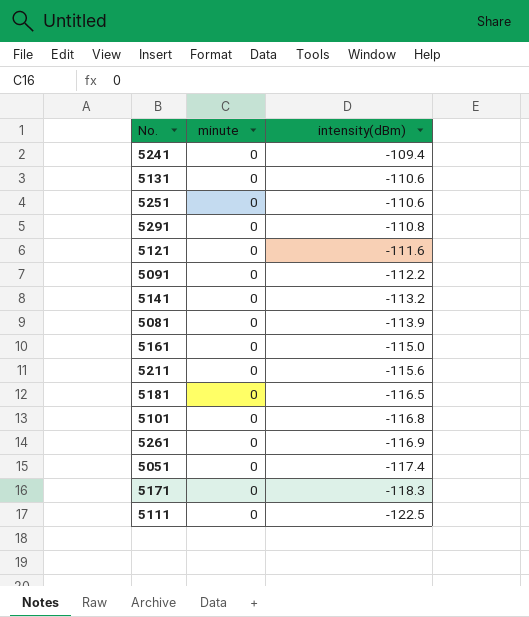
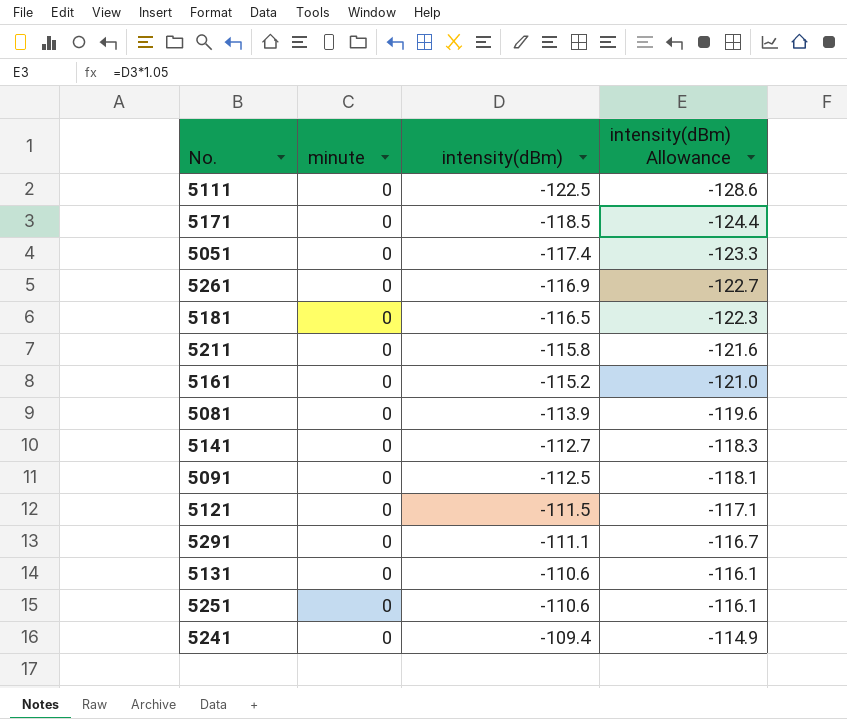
row order: intensity(dBm) descending -> intensity(dBm) ascending
column intensity(dBm) Allowance | formula: none -> [intensity(dBm)] * 1.05
row 5101: 0 | -116.8 -> none
5171 | intensity(dBm): -118.3 -> -118.5
5211 | intensity(dBm): -115.6 -> -115.8
5161 | intensity(dBm): -115.0 -> -115.2
5141 | intensity(dBm): -113.2 -> -112.7
5091 | intensity(dBm): -112.2 -> -112.5
5121 | intensity(dBm): -111.6 -> -111.5
5291 | intensity(dBm): -110.8 -> -111.1

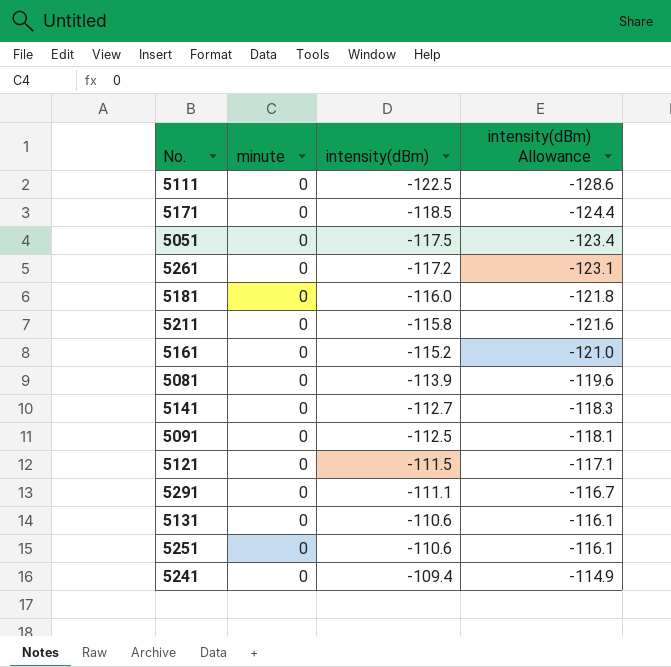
5051 | intensity(dBm): -117.4 -> -117.5
5051 | intensity(dBm) Allowance: -123.3 -> -123.4
5261 | intensity(dBm): -116.9 -> -117.2
5261 | intensity(dBm) Allowance: -122.7 -> -123.1
5181 | intensity(dBm): -116.5 -> -116.0
5181 | intensity(dBm) Allowance: -122.3 -> -121.8

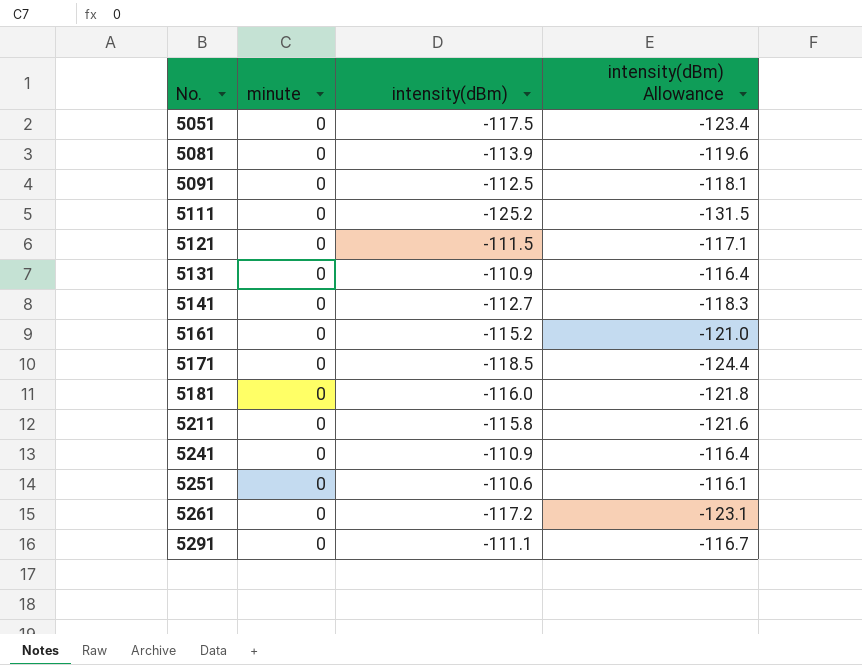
row order: intensity(dBm) ascending -> No. ascending
5111 | intensity(dBm): -122.5 -> -125.2
5111 | intensity(dBm) Allowance: -128.6 -> -131.5
5131 | intensity(dBm): -110.6 -> -110.9
5131 | intensity(dBm) Allowance: -116.1 -> -116.4
5241 | intensity(dBm): -109.4 -> -110.9
5241 | intensity(dBm) Allowance: -114.9 -> -116.4

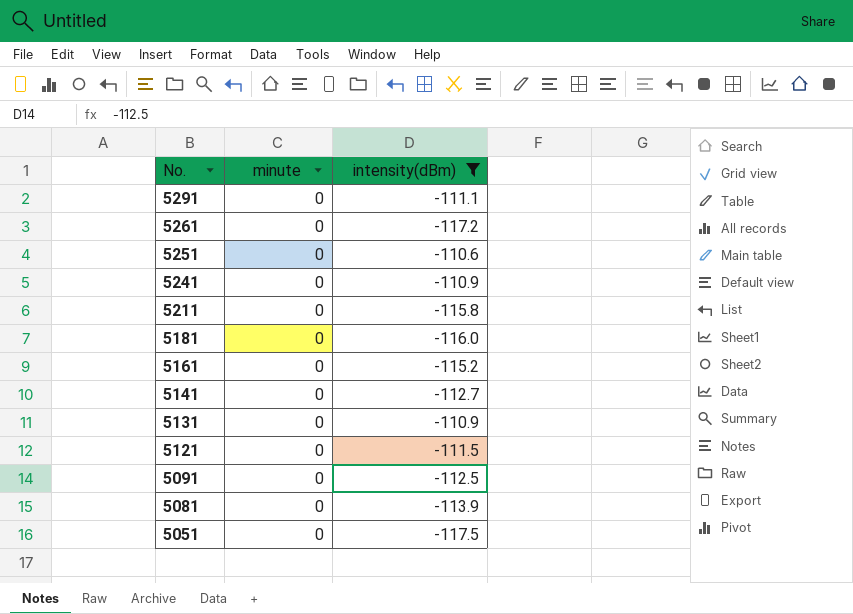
filter: none -> intensity(dBm) >= -117.5
row order: No. ascending -> No. descending
column intensity(dBm) Allowance | formula: [intensity(dBm)] * 1.05 -> none

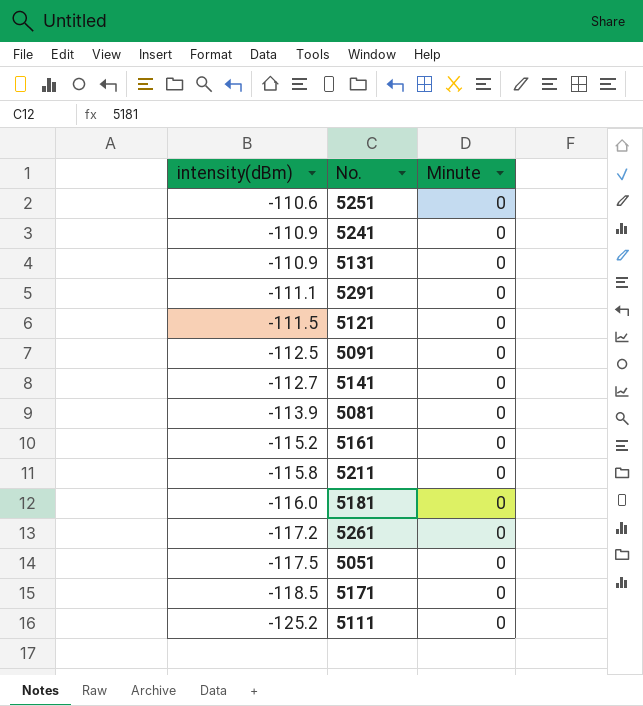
filter: intensity(dBm) >= -117.5 -> none
row order: No. descending -> intensity(dBm) descending
column intensity(dBm) | position: 3 -> 1
column name: minute -> Minute

